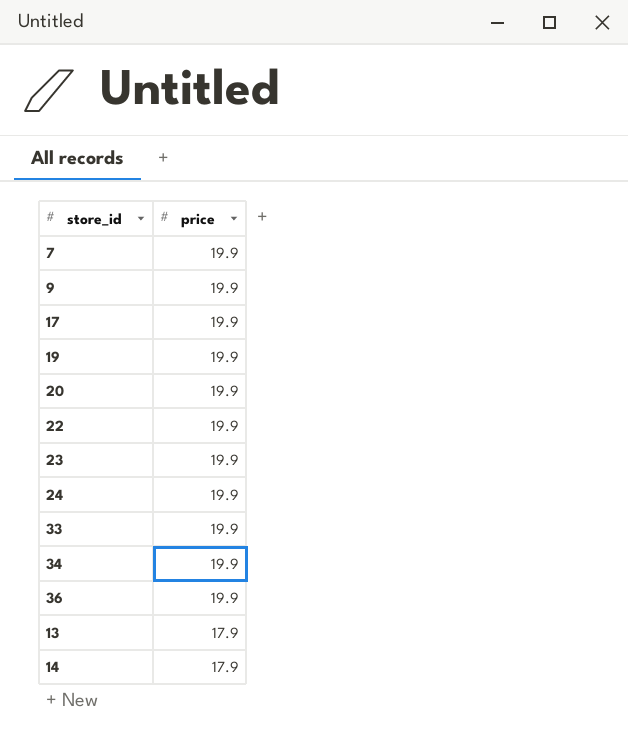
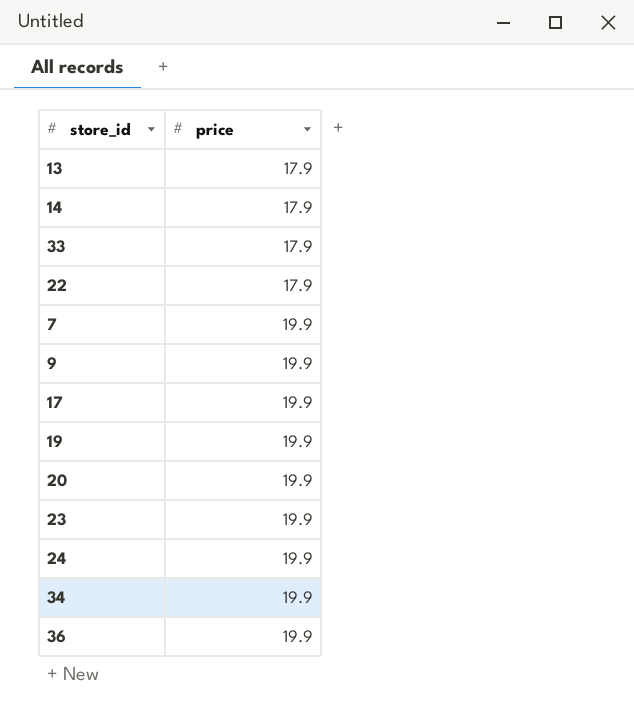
row order: price descending -> price ascending
33 | price: 19.9 -> 17.9
22 | price: 19.9 -> 17.9

